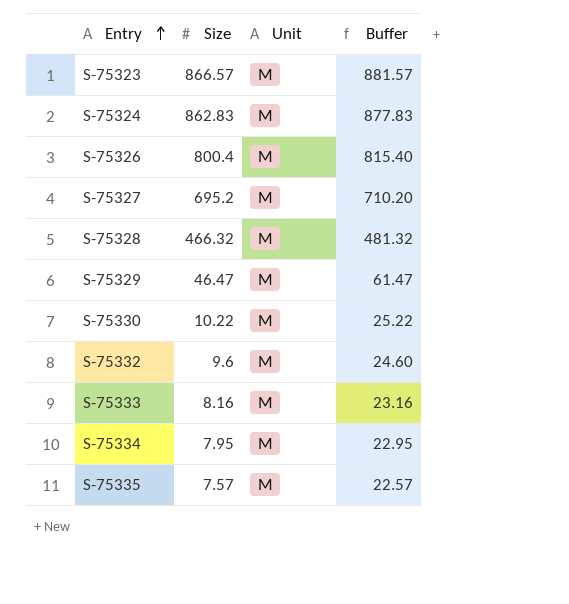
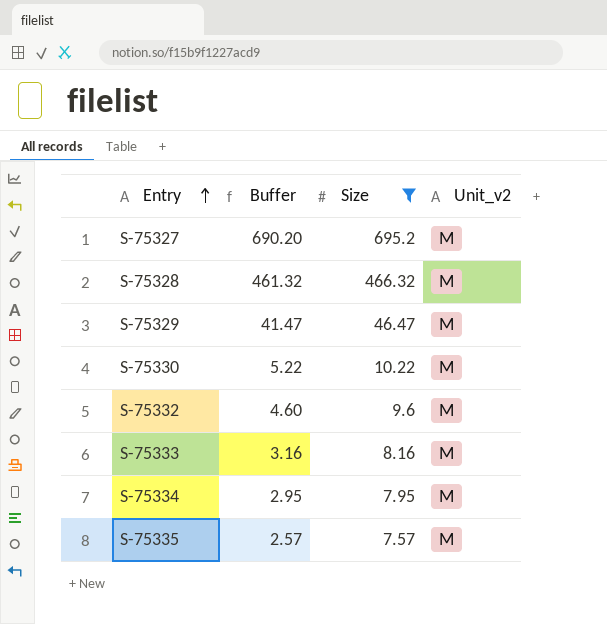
filter: none -> Size <= 695.2
column Buffer | formula: [Size] + 15 -> [Size] - 5
column Buffer | position: 4 -> 2
column name: Unit -> Unit_v2

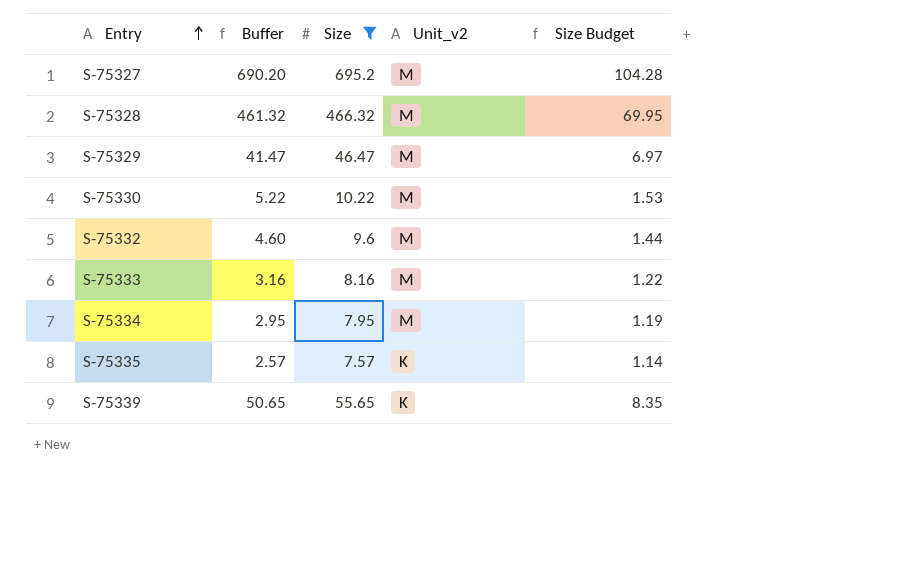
column Size Budget | formula: none -> [Size] * 0.15
S-75335 | Unit_v2: M -> K
row S-75339: none -> 50.65 | 55.65 | K | 8.35

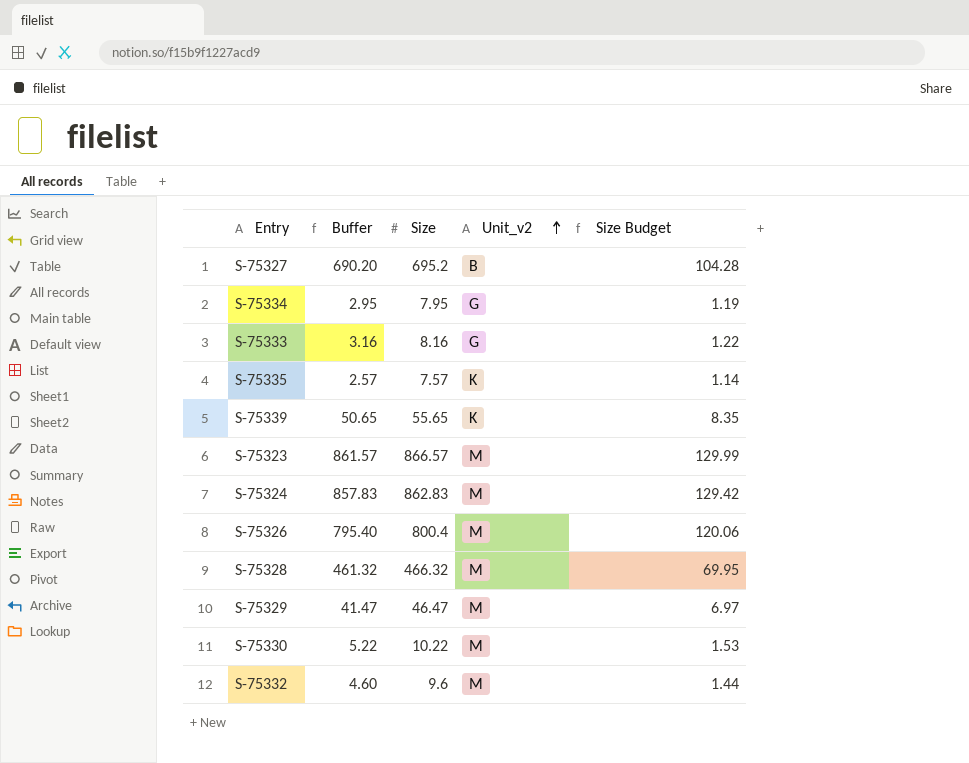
filter: Size <= 695.2 -> none
row order: Entry ascending -> Unit_v2 ascending
S-75327 | Unit_v2: M -> B
S-75334 | Unit_v2: M -> G
S-75333 | Unit_v2: M -> G

